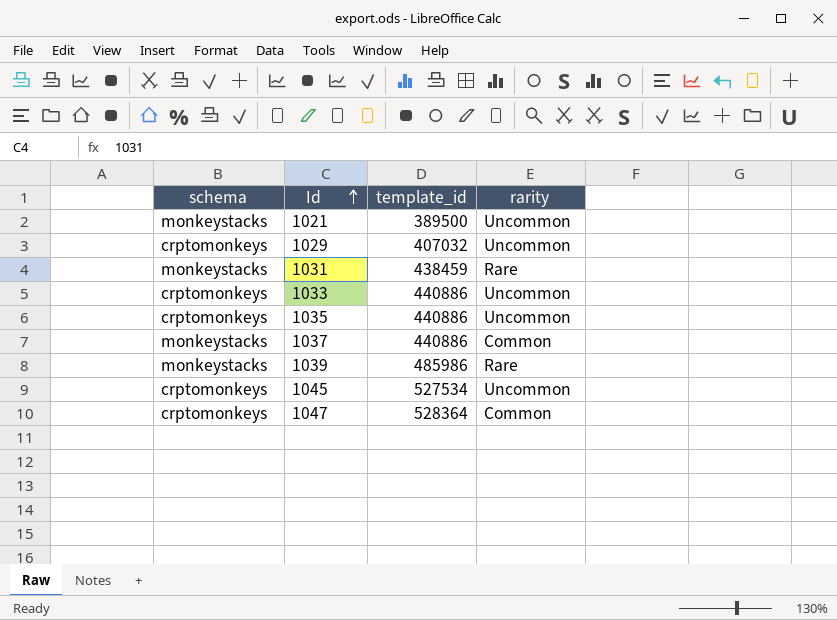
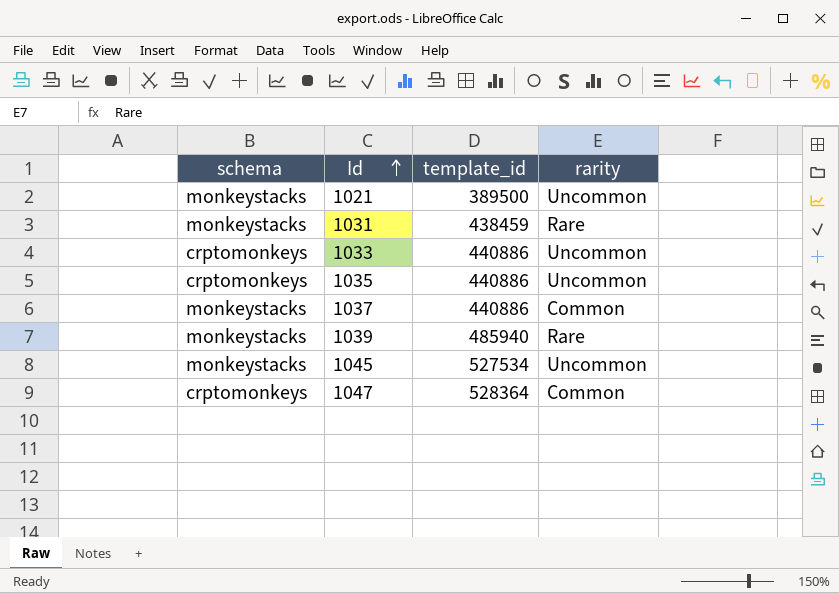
row 1029: crptomonkeys | 407032 | Uncommon -> none
1039 | template_id: 485986 -> 485940
1045 | schema: crptomonkeys -> monkeystacks

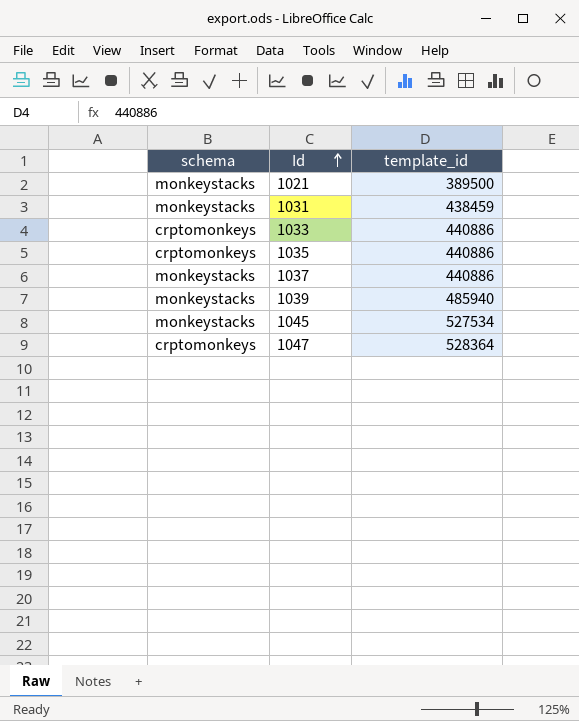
column rarity | position: 4 -> none

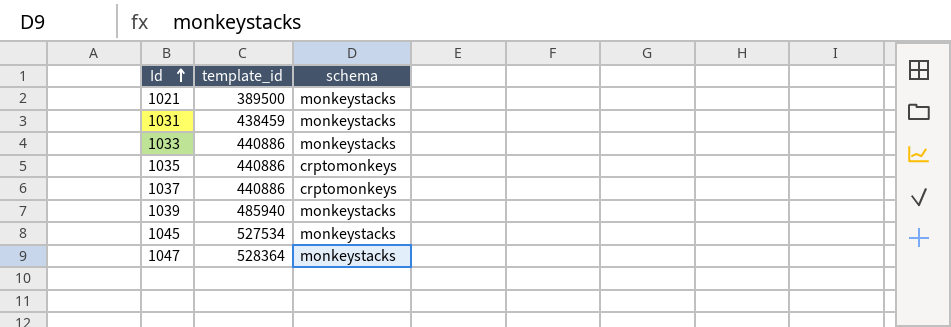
column schema | position: 1 -> 3
1033 | schema: crptomonkeys -> monkeystacks
1037 | schema: monkeystacks -> crptomonkeys
1047 | schema: crptomonkeys -> monkeystacks

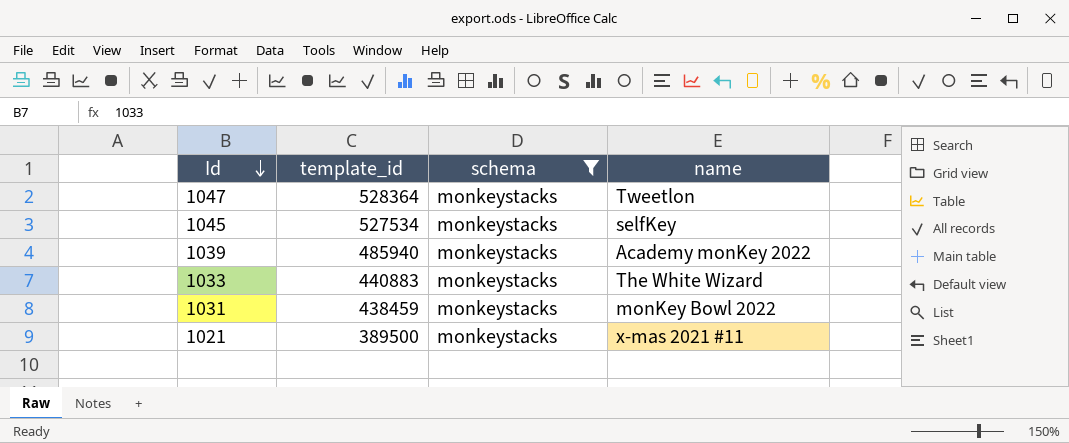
filter: none -> schema = monkeystacks
row order: Id ascending -> Id descending
column name | position: none -> 4
1033 | template_id: 440886 -> 440883

